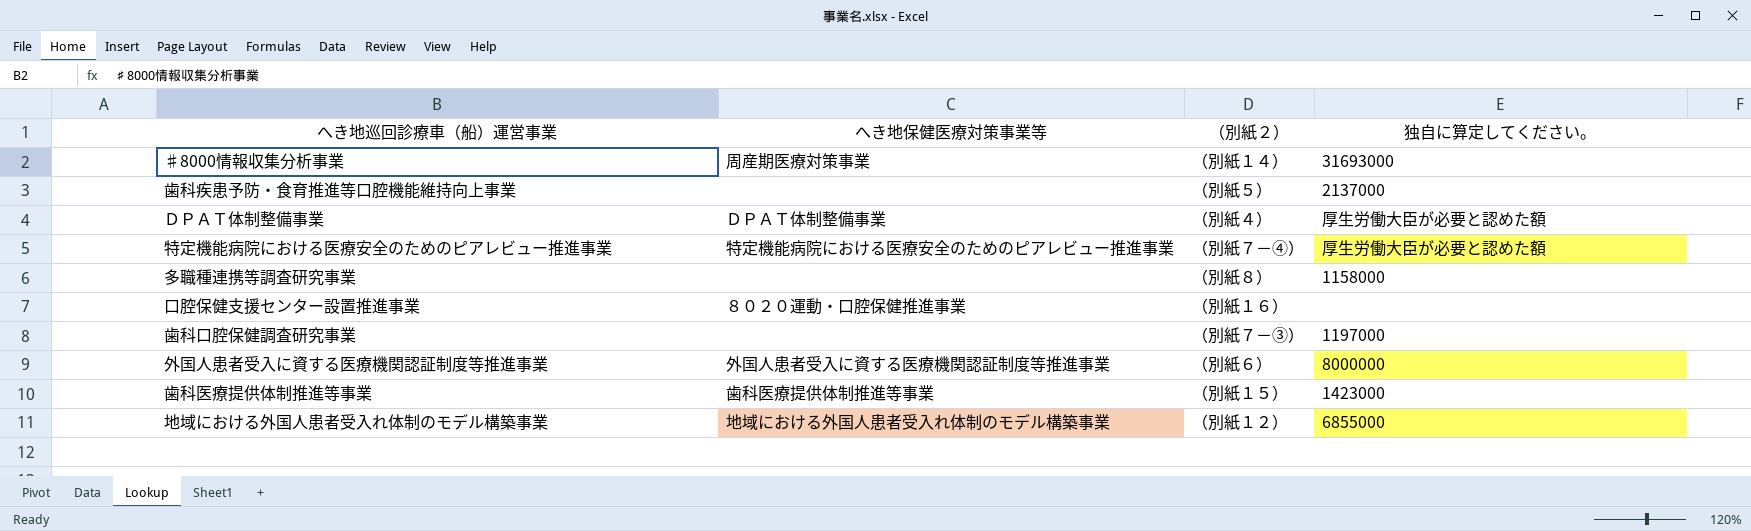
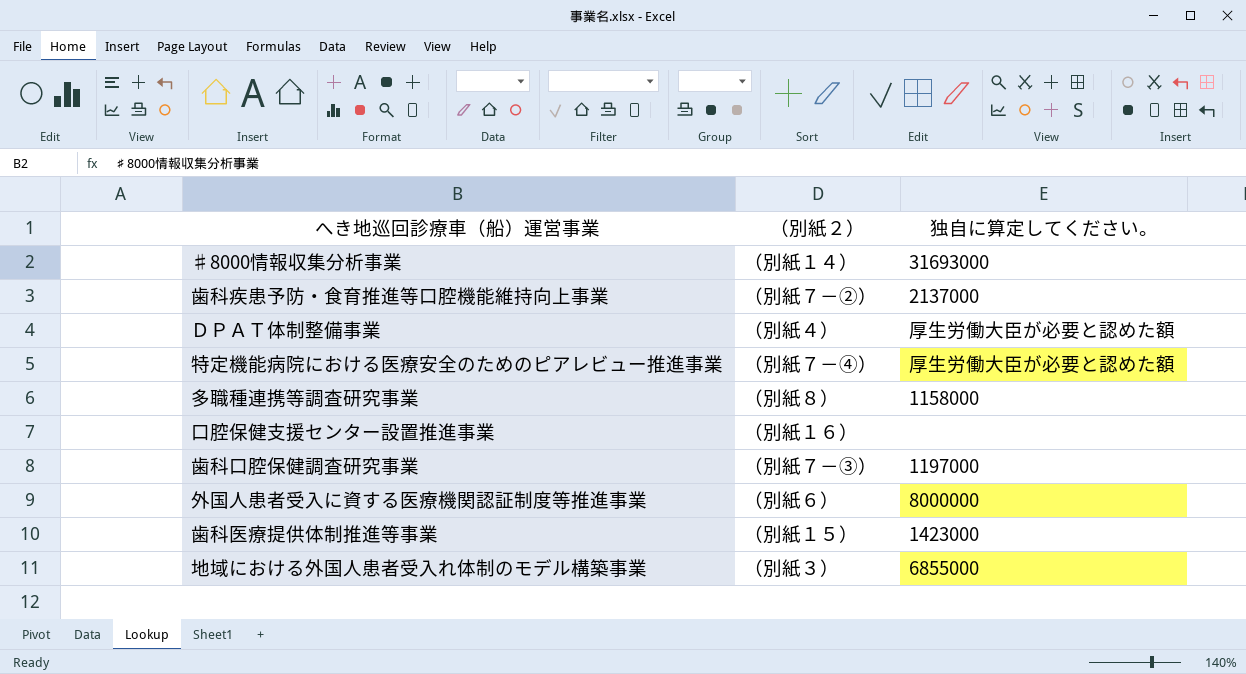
column へき地保健医療対策事業等 | position: 2 -> none
歯科疾患予防・食育推進等口腔機能維持向上事業 | （別紙２）: （別紙５） -> （別紙７－②）
地域における外国人患者受入れ体制のモデル構築事業 | （別紙２）: （別紙１２） -> （別紙３）

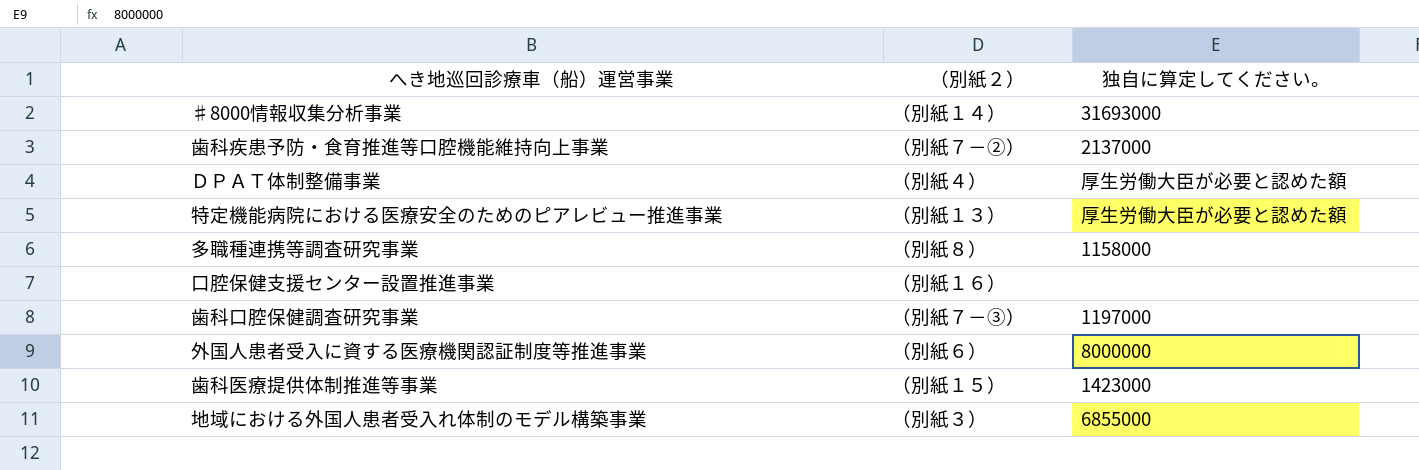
特定機能病院における医療安全のためのピアレビュー推進事業 | （別紙２）: （別紙７－④） -> （別紙１３）

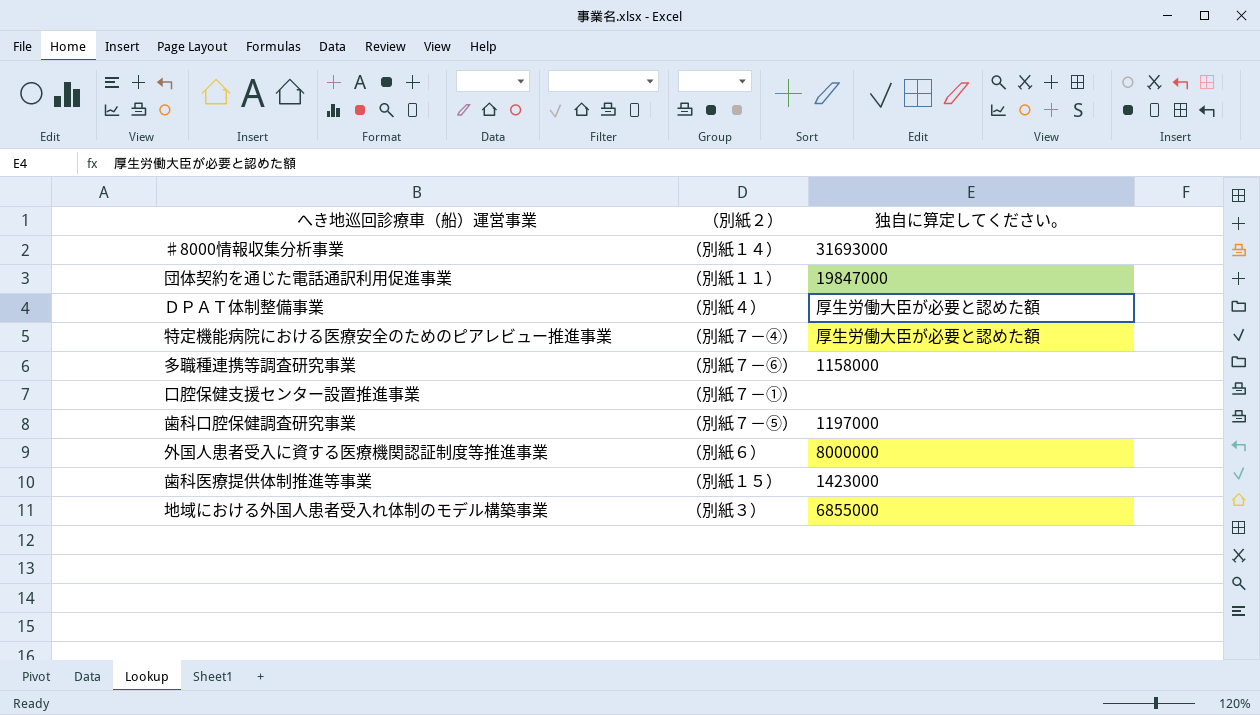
row 歯科疾患予防・食育推進等口腔機能維持向上事業: （別紙７－②） | 2137000 -> none
row 団体契約を通じた電話通訳利用促進事業: none -> （別紙１１） | 19847000
特定機能病院における医療安全のためのピアレビュー推進事業 | （別紙２）: （別紙１３） -> （別紙７－④）
多職種連携等調査研究事業 | （別紙２）: （別紙８） -> （別紙７－⑥）
口腔保健支援センター設置推進事業 | （別紙２）: （別紙１６） -> （別紙７－①）
歯科口腔保健調査研究事業 | （別紙２）: （別紙７－③） -> （別紙７－⑤）

